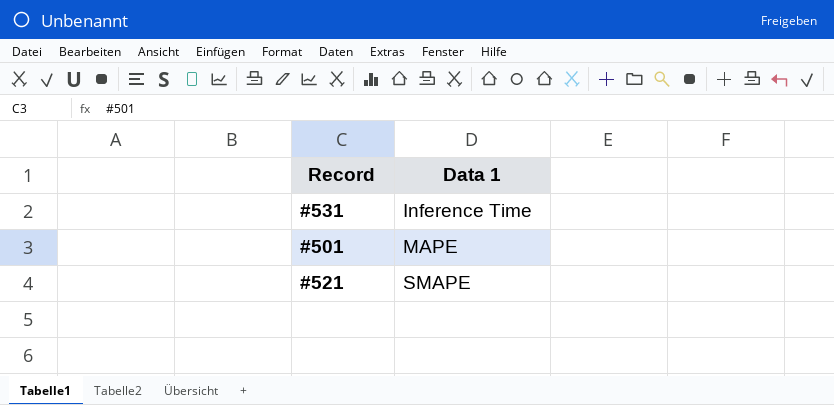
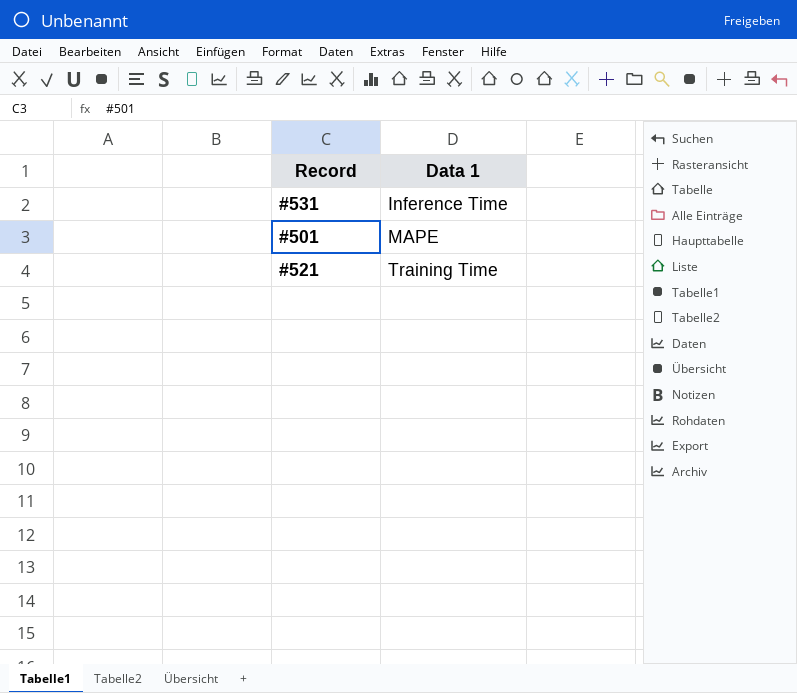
#521 | Data 1: SMAPE -> Training Time

